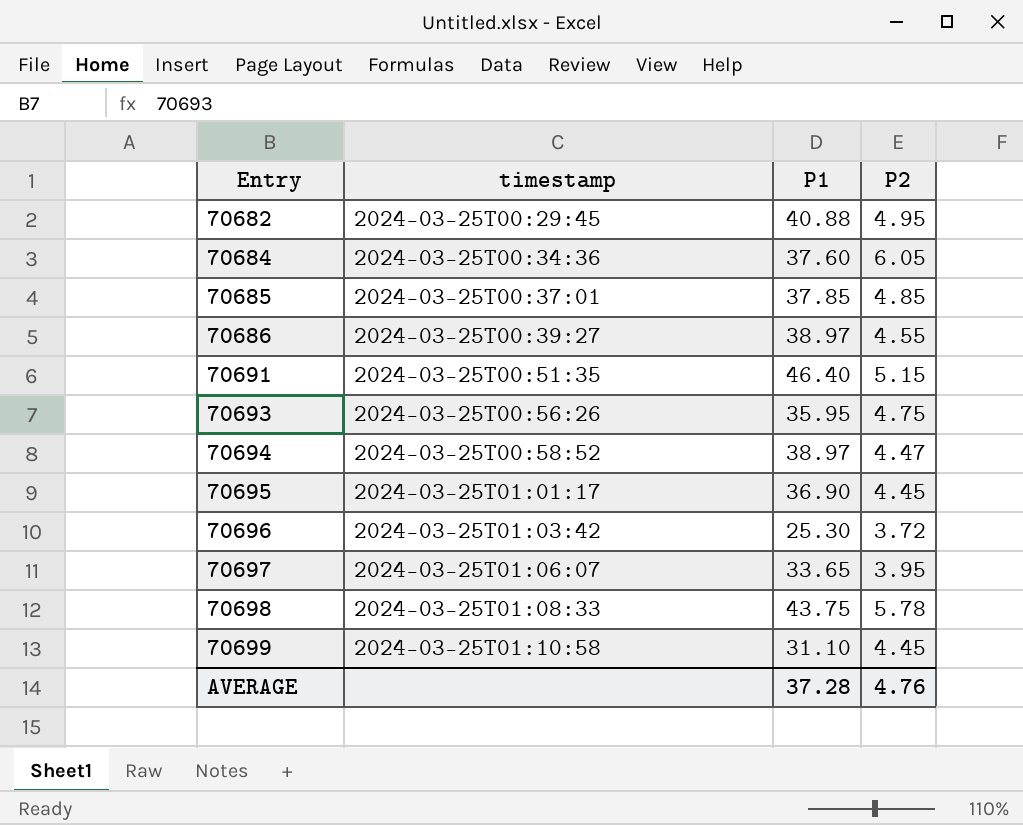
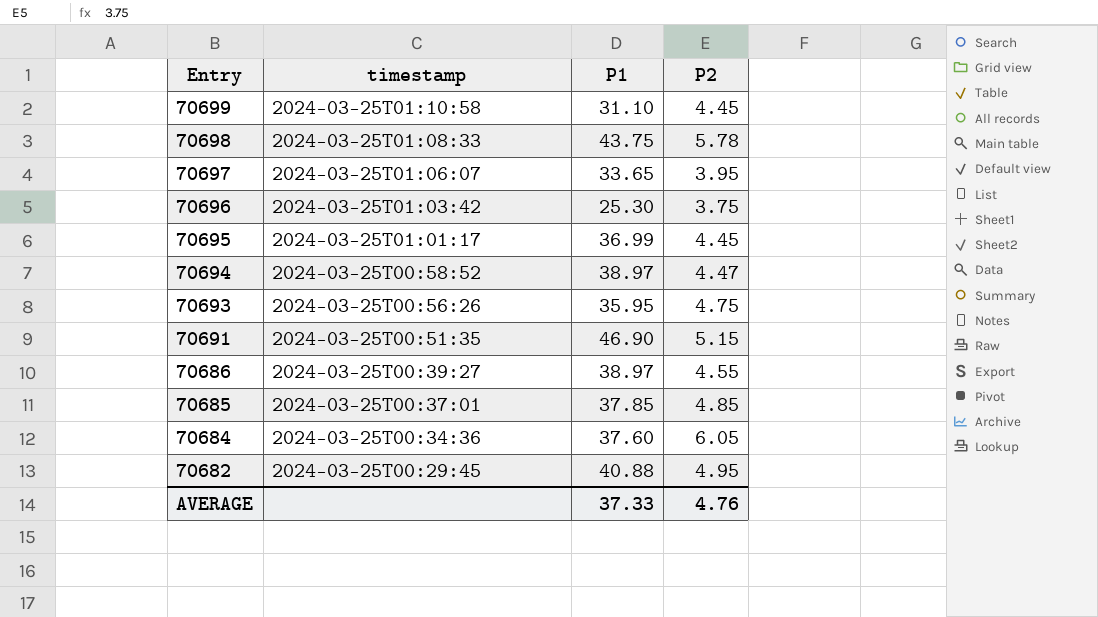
row order: Entry ascending -> Entry descending
70696 | P2: 3.72 -> 3.75
70695 | P1: 36.90 -> 36.99
70691 | P1: 46.40 -> 46.90
AVERAGE | P1: 37.28 -> 37.33

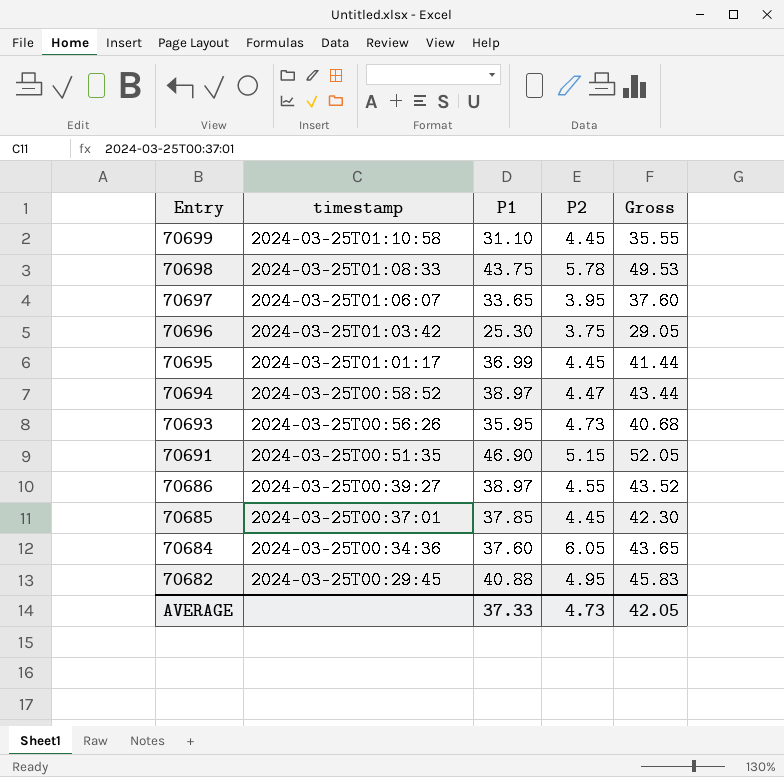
column Gross | formula: none -> [P1] + [P2]
70693 | P2: 4.75 -> 4.73
70685 | P2: 4.85 -> 4.45
AVERAGE | P2: 4.76 -> 4.73

